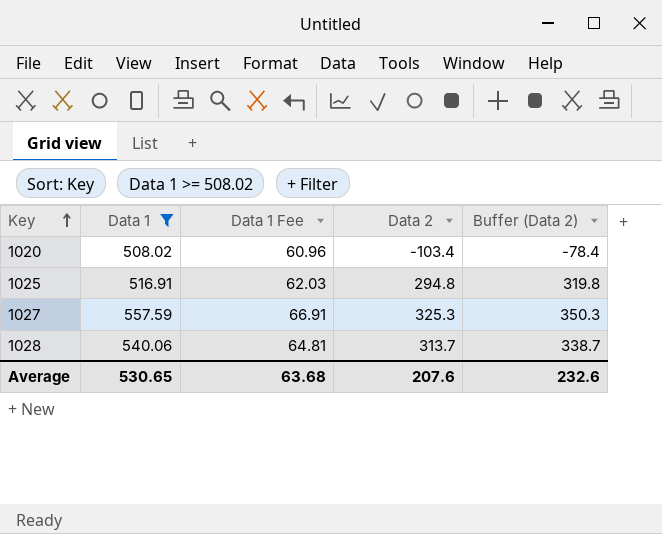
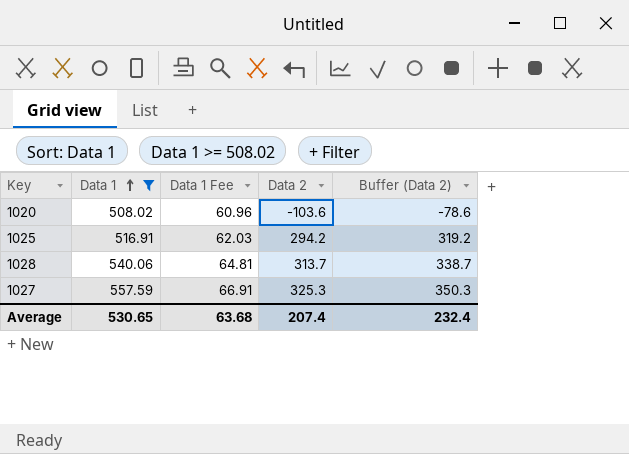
row order: Key ascending -> Data 1 ascending
1020 | Data 2: -103.4 -> -103.6
1020 | Buffer (Data 2): -78.4 -> -78.6
1025 | Data 2: 294.8 -> 294.2
1025 | Buffer (Data 2): 319.8 -> 319.2
Average | Data 2: 207.6 -> 207.4
Average | Buffer (Data 2): 232.6 -> 232.4

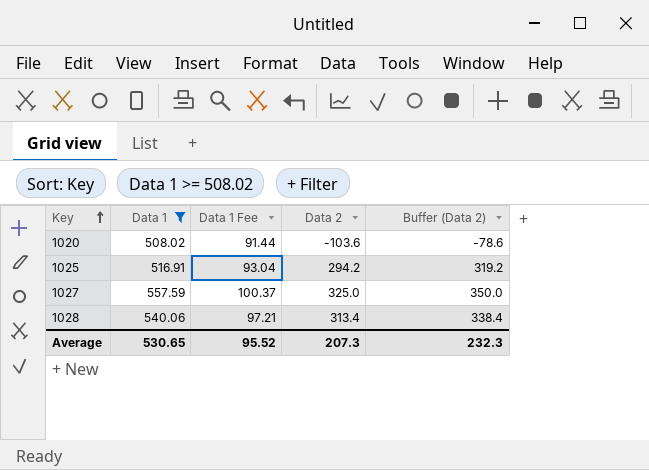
row order: Data 1 ascending -> Key ascending
column Data 1 Fee | formula: [Data 1] * 0.12 -> [Data 1] * 0.18
1027 | Data 2: 325.3 -> 325.0
1027 | Buffer (Data 2): 350.3 -> 350.0
1028 | Data 2: 313.7 -> 313.4
1028 | Buffer (Data 2): 338.7 -> 338.4
Average | Data 1 Fee: 63.68 -> 95.52
Average | Data 2: 207.4 -> 207.3
Average | Buffer (Data 2): 232.4 -> 232.3

